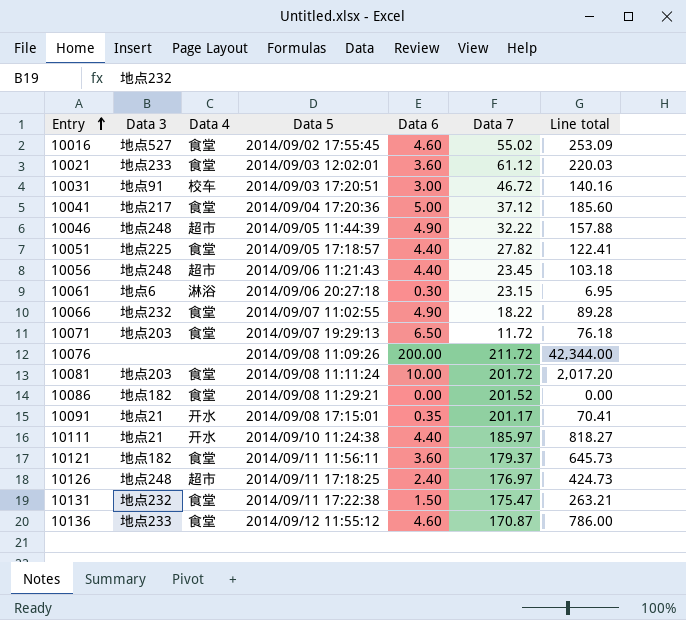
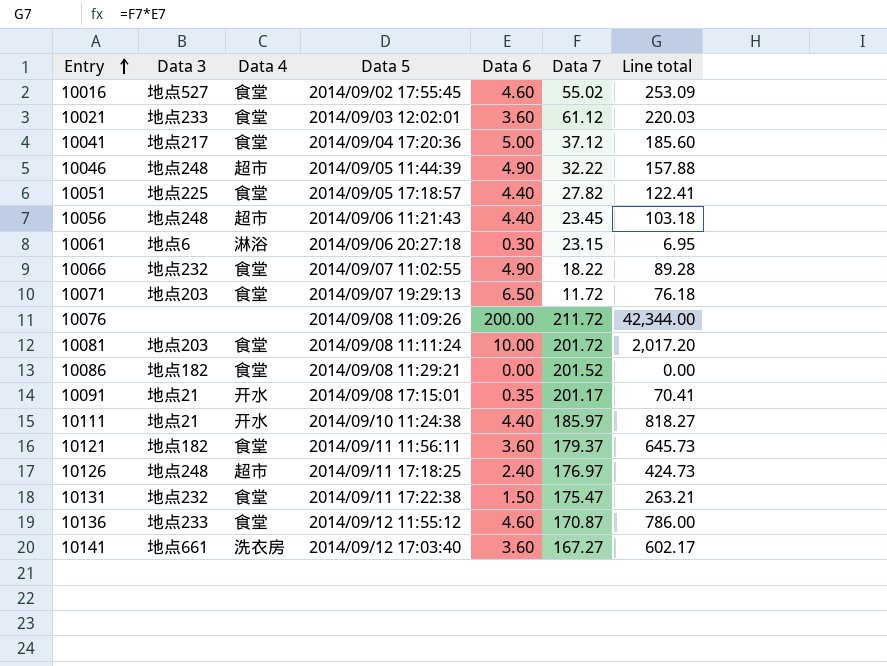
row 10031: 地点91 | 校车 | 2014/09/03 17:20:51 | 3.00 | 46.72 | 140.16 -> none
row 10141: none -> 地点661 | 洗衣房 | 2014/09/12 17:03:40 | 3.60 | 167.27 | 602.17

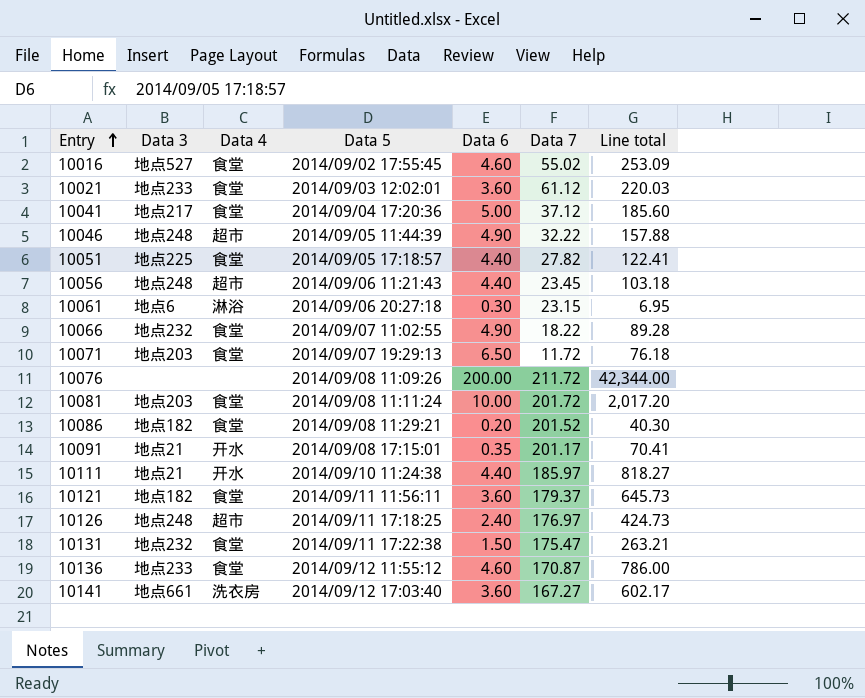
10086 | Data 6: 0.00 -> 0.20
10086 | Line total: 0.00 -> 40.30

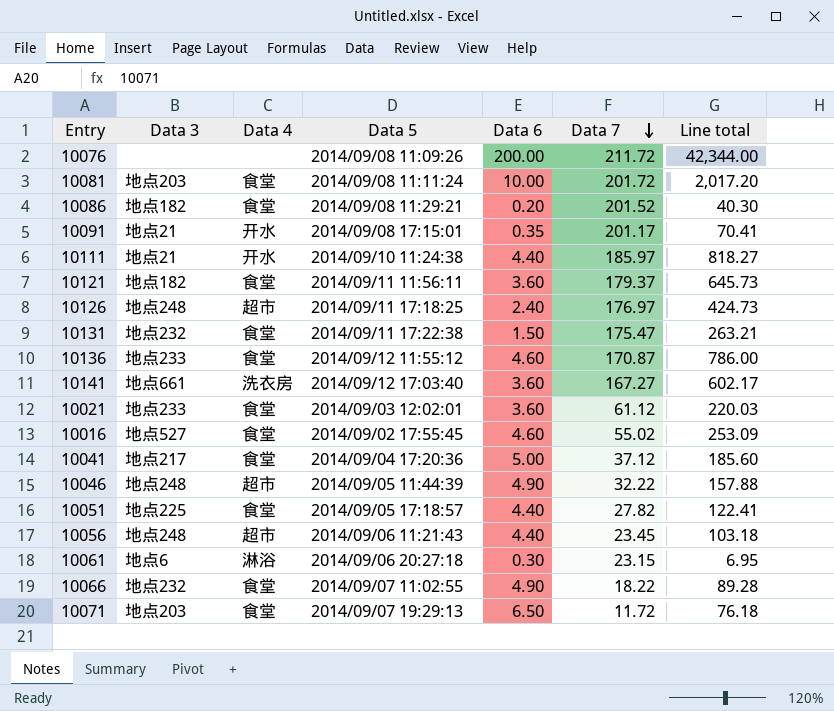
row order: Entry ascending -> Data 7 descending

